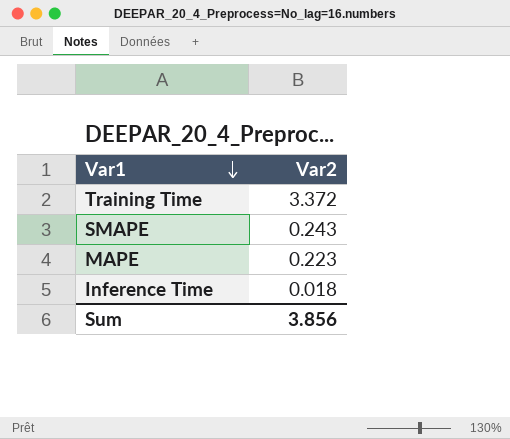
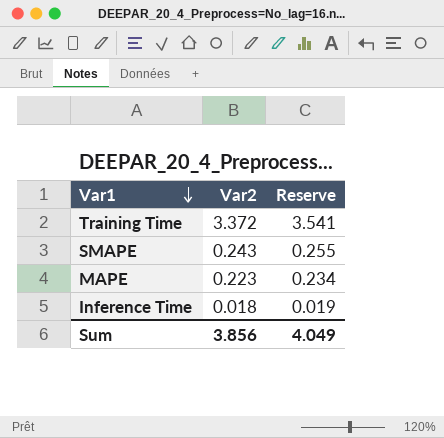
column Reserve | formula: none -> [Var2] * 1.05

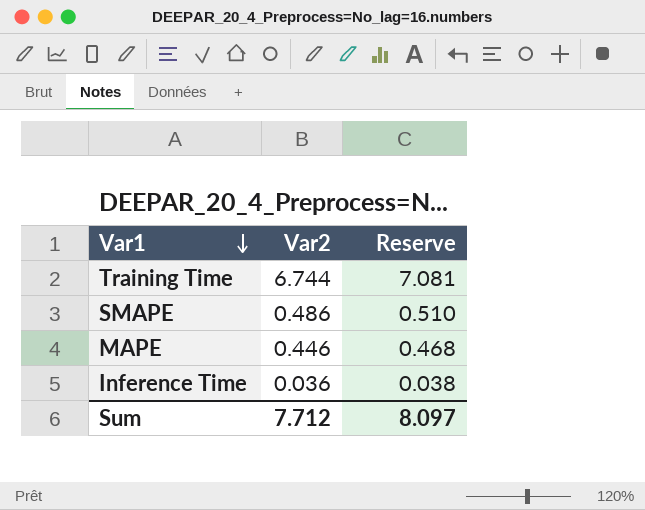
Training Time | Var2: 3.372 -> 6.744
Training Time | Reserve: 3.541 -> 7.081
SMAPE | Var2: 0.243 -> 0.486
SMAPE | Reserve: 0.255 -> 0.510
MAPE | Var2: 0.223 -> 0.446
MAPE | Reserve: 0.234 -> 0.468
Inference Time | Var2: 0.018 -> 0.036
Inference Time | Reserve: 0.019 -> 0.038
Sum | Var2: 3.856 -> 7.712
Sum | Reserve: 4.049 -> 8.097

